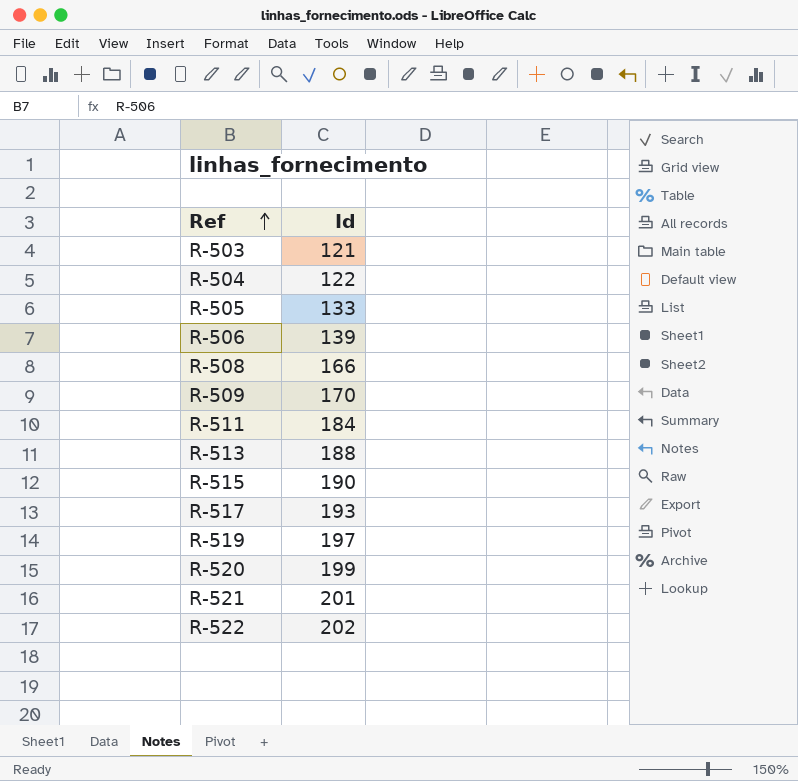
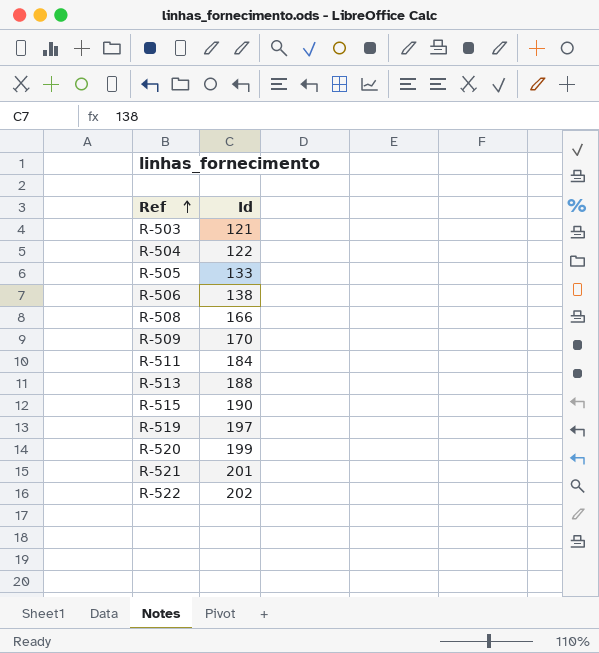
row R-517: 193 -> none
R-506 | Id: 139 -> 138

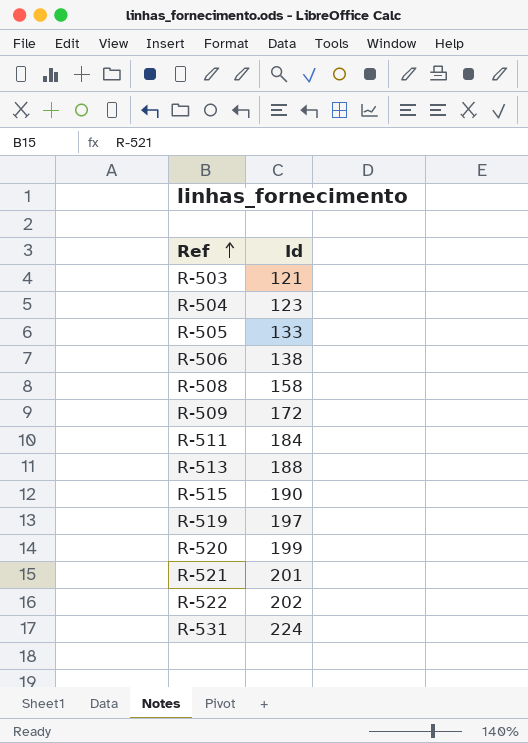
R-504 | Id: 122 -> 123
R-508 | Id: 166 -> 158
R-509 | Id: 170 -> 172
row R-531: none -> 224

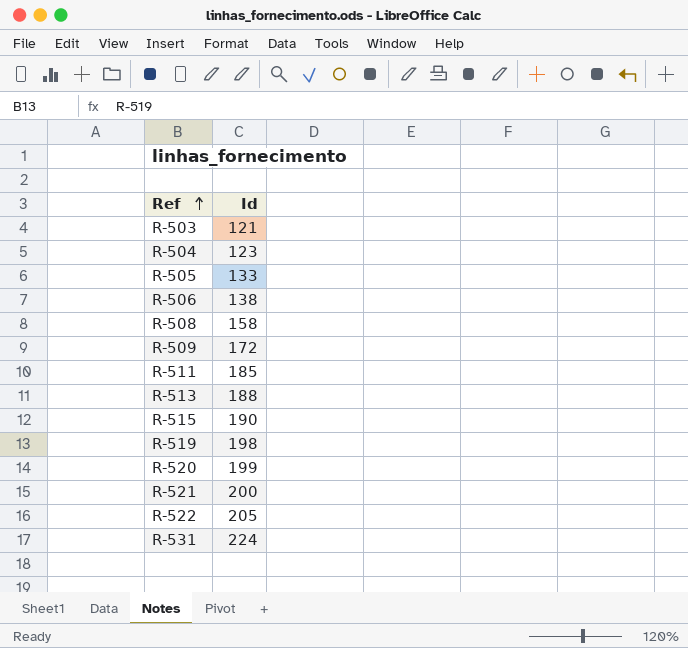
R-511 | Id: 184 -> 185
R-519 | Id: 197 -> 198
R-521 | Id: 201 -> 200
R-522 | Id: 202 -> 205

